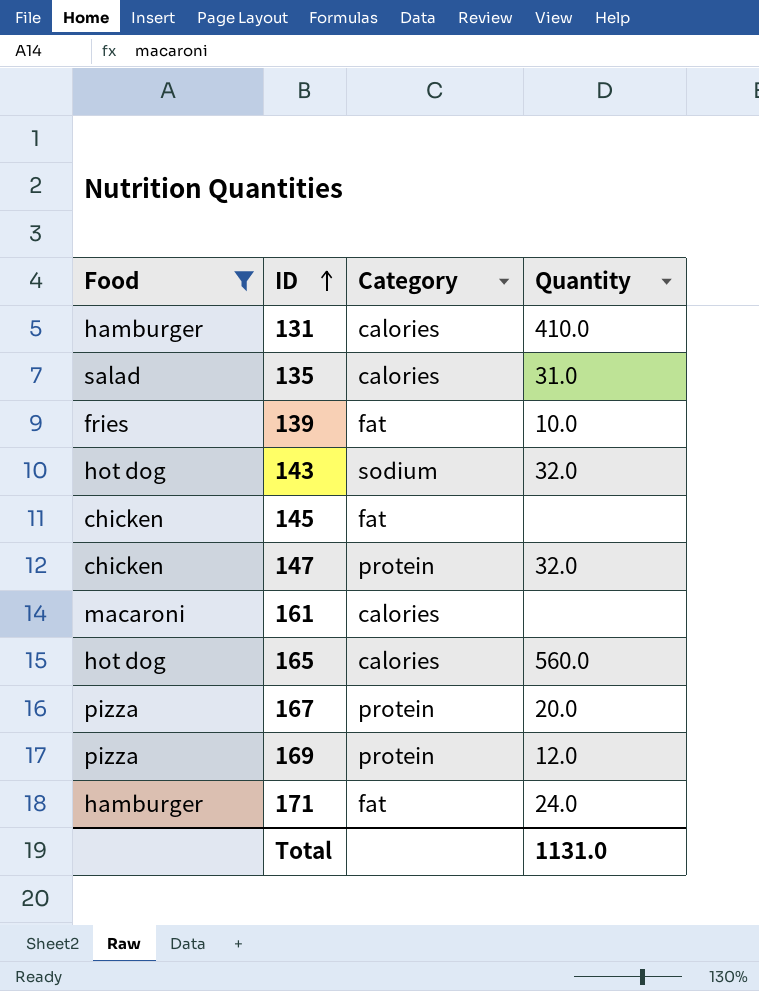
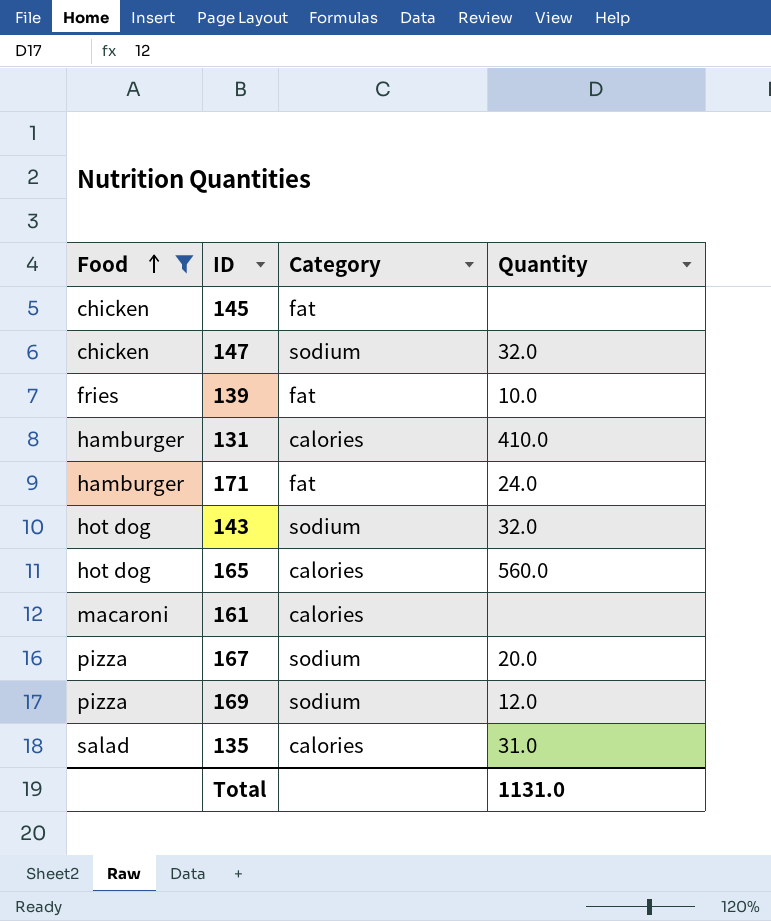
row order: ID ascending -> Food ascending
147 | Category: protein -> sodium
167 | Category: protein -> sodium
169 | Category: protein -> sodium

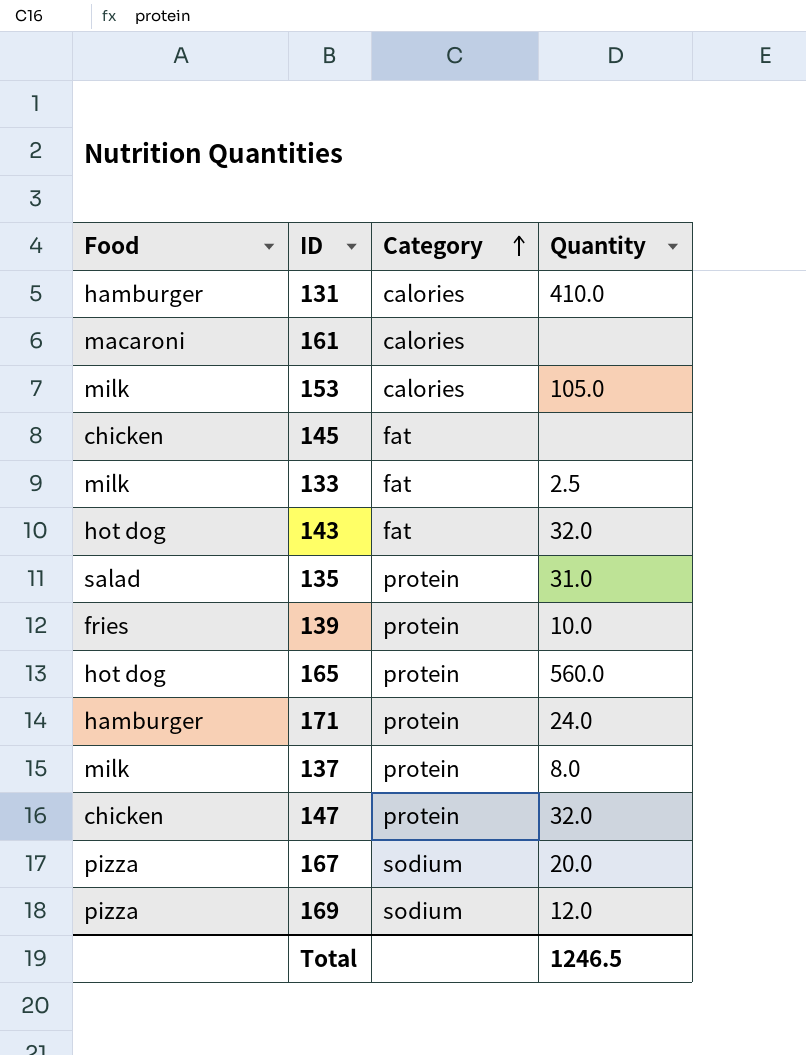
filter: Food != milk -> none
row order: Food ascending -> Category ascending
143 | Category: sodium -> fat
135 | Category: calories -> protein
139 | Category: fat -> protein
165 | Category: calories -> protein
171 | Category: fat -> protein
147 | Category: sodium -> protein
Total | Quantity: 1131.0 -> 1246.5

